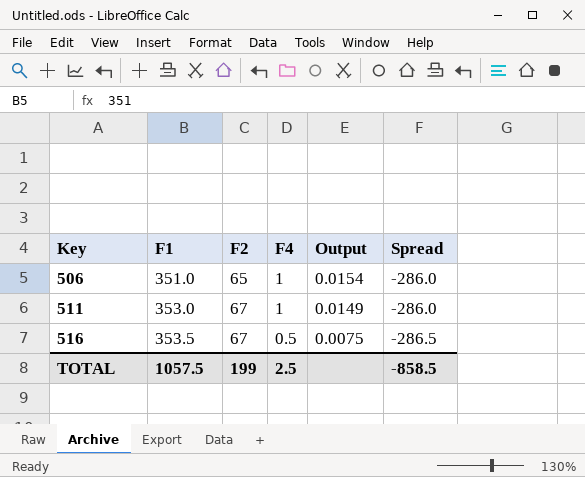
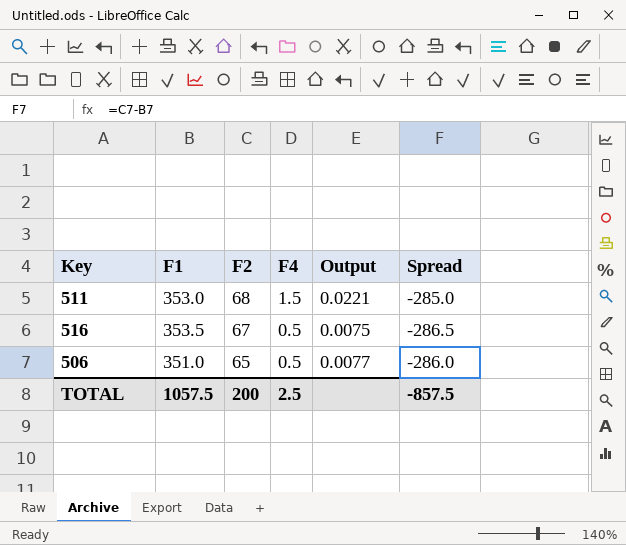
row order: Key ascending -> F2 descending
511 | F2: 67 -> 68
511 | F4: 1 -> 1.5
511 | Output: 0.0149 -> 0.0221
511 | Spread: -286.0 -> -285.0
506 | F4: 1 -> 0.5
506 | Output: 0.0154 -> 0.0077
TOTAL | F2: 199 -> 200
TOTAL | Spread: -858.5 -> -857.5

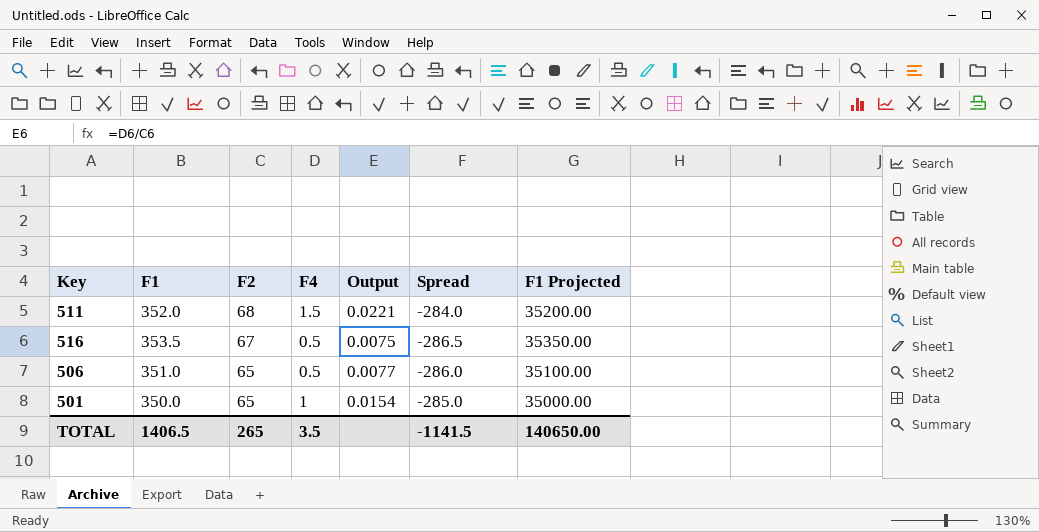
column F1 Projected | formula: none -> [F1] * 100
511 | F1: 353.0 -> 352.0
511 | Spread: -285.0 -> -284.0
row 501: none -> 350.0 | 65 | 1 | 0.0154 | -285.0 | 35000.00
TOTAL | F1: 1057.5 -> 1406.5
TOTAL | F2: 200 -> 265
TOTAL | F4: 2.5 -> 3.5
TOTAL | Spread: -857.5 -> -1141.5

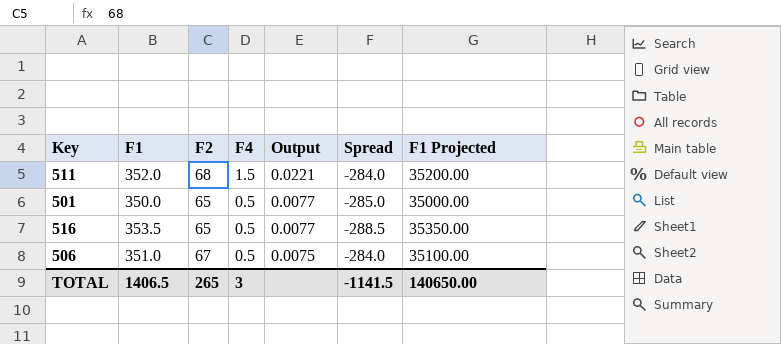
row order: F2 descending -> F4 descending
501 | F4: 1 -> 0.5
501 | Output: 0.0154 -> 0.0077
516 | F2: 67 -> 65
516 | Output: 0.0075 -> 0.0077
516 | Spread: -286.5 -> -288.5
506 | F2: 65 -> 67
506 | Output: 0.0077 -> 0.0075
506 | Spread: -286.0 -> -284.0
TOTAL | F4: 3.5 -> 3

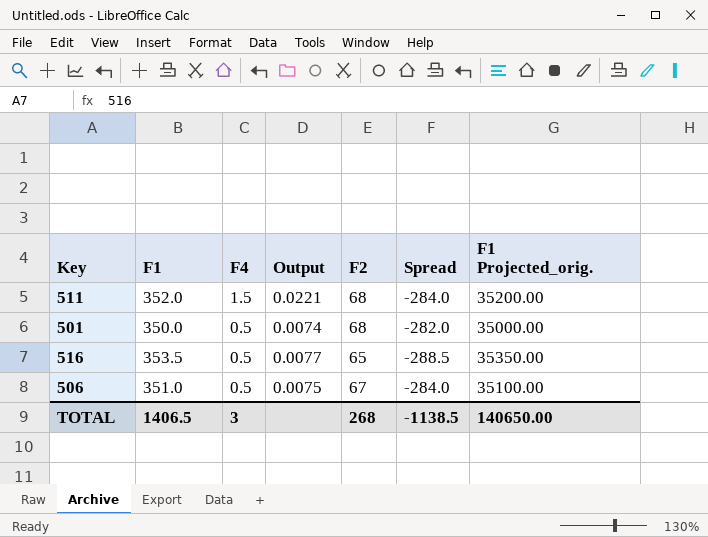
column F2 | position: 3 -> 5
column name: F1 Projected -> F1 Projected_orig.
501 | Output: 0.0077 -> 0.0074
501 | F2: 65 -> 68
501 | Spread: -285.0 -> -282.0
TOTAL | F2: 265 -> 268
TOTAL | Spread: -1141.5 -> -1138.5

